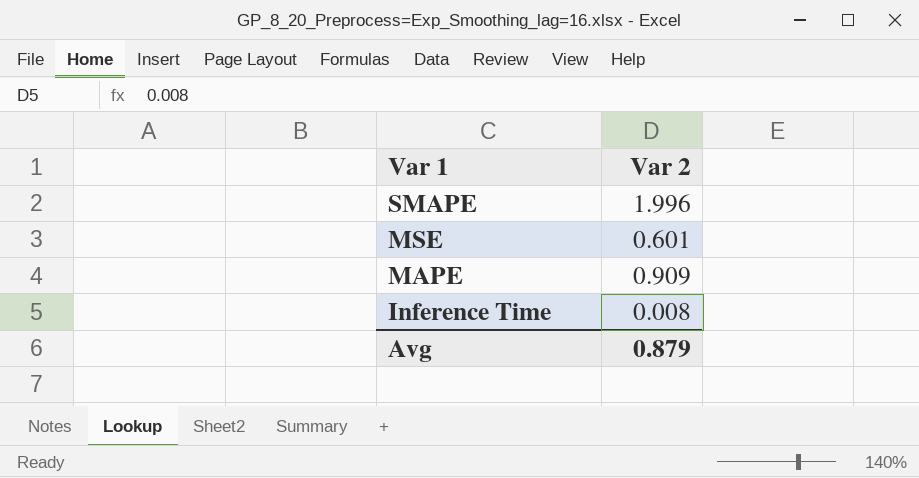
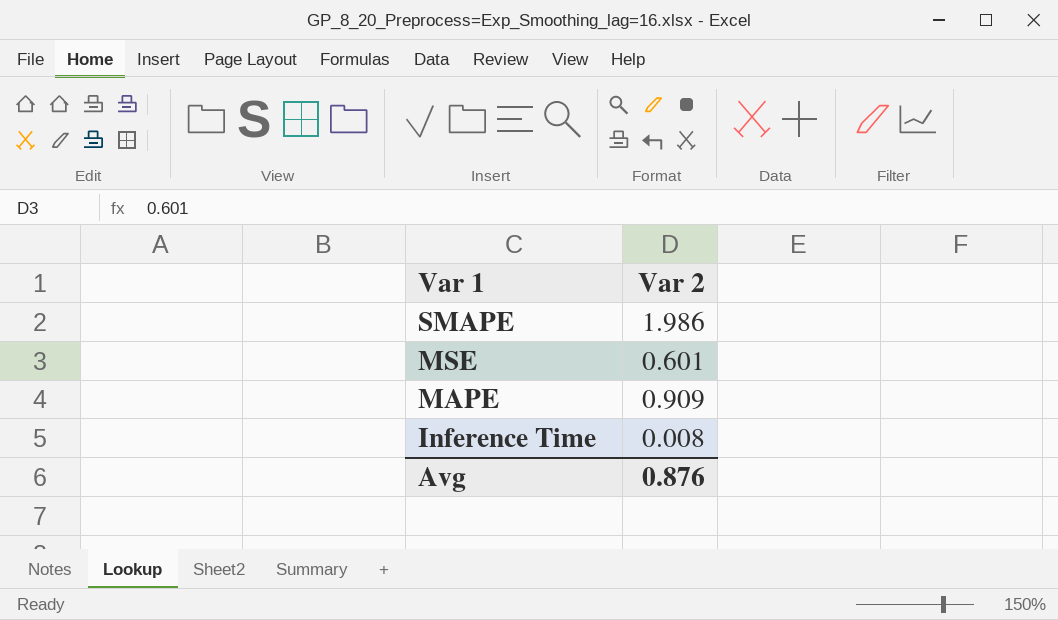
SMAPE | Var 2: 1.996 -> 1.986
Avg | Var 2: 0.879 -> 0.876

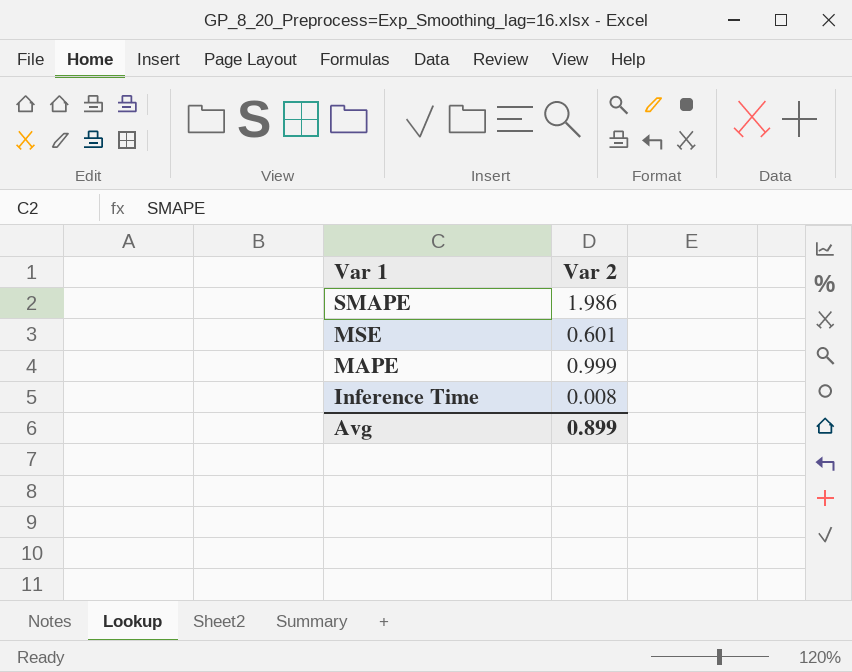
MAPE | Var 2: 0.909 -> 0.999
Avg | Var 2: 0.876 -> 0.899

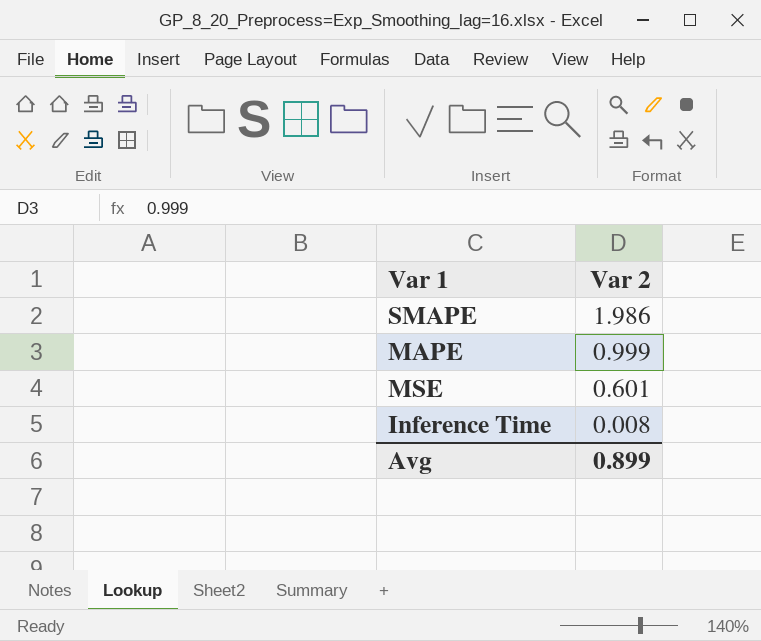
row order: Var 1 descending -> Var 2 descending

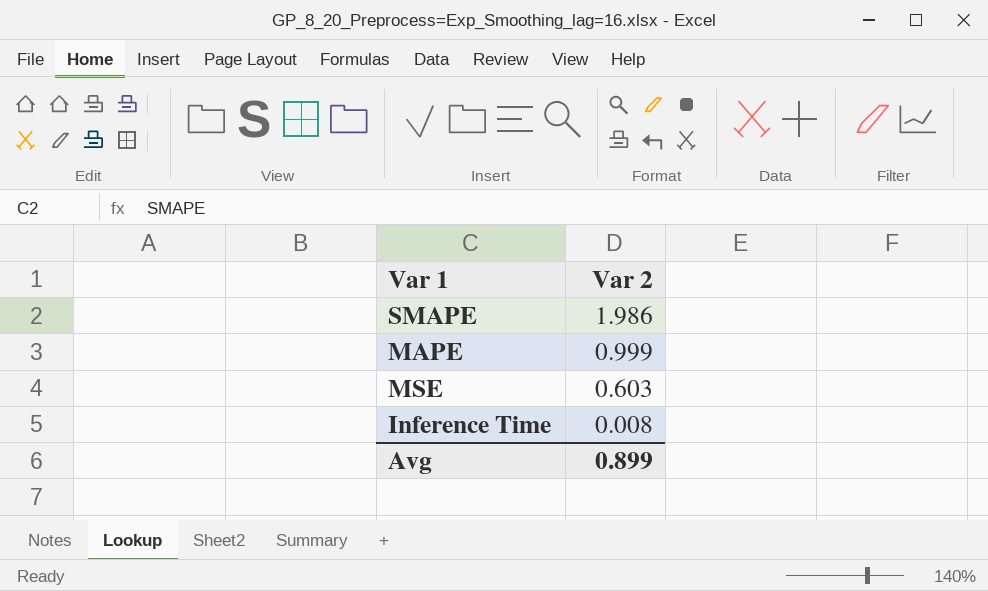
MSE | Var 2: 0.601 -> 0.603

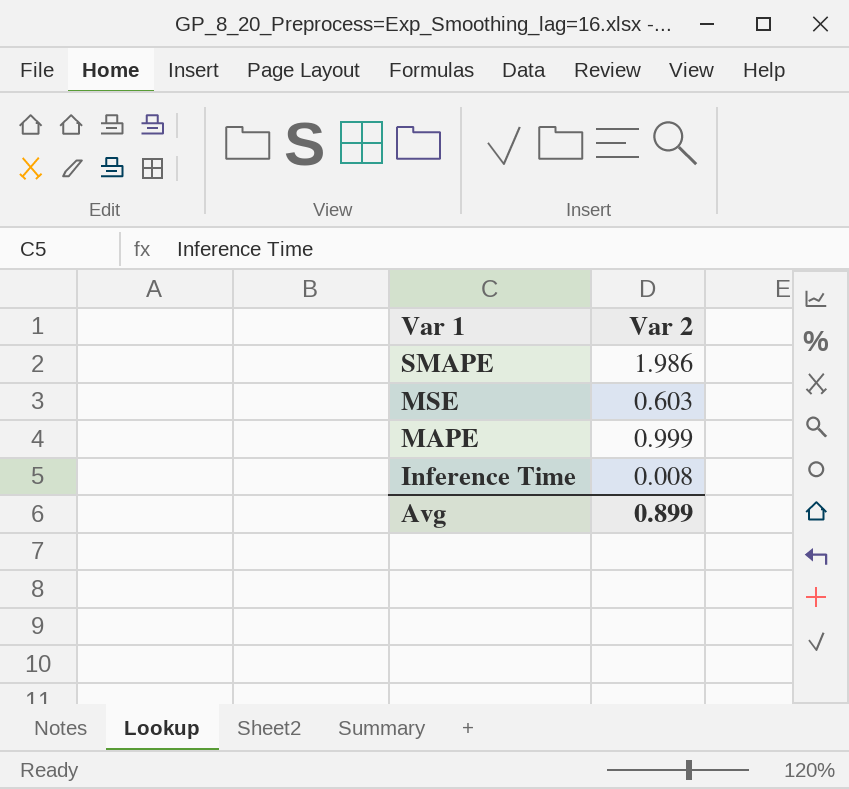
row order: Var 2 descending -> Var 1 descending

